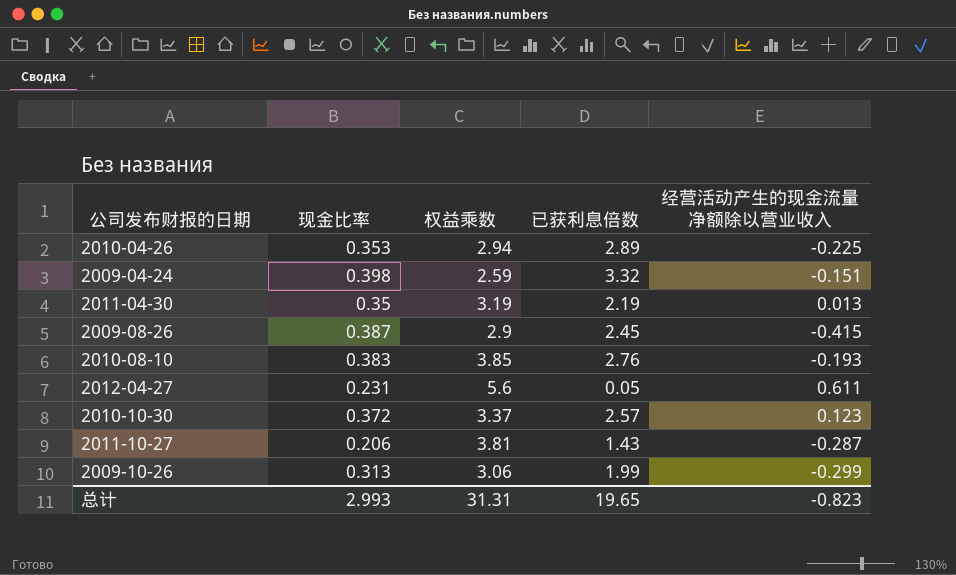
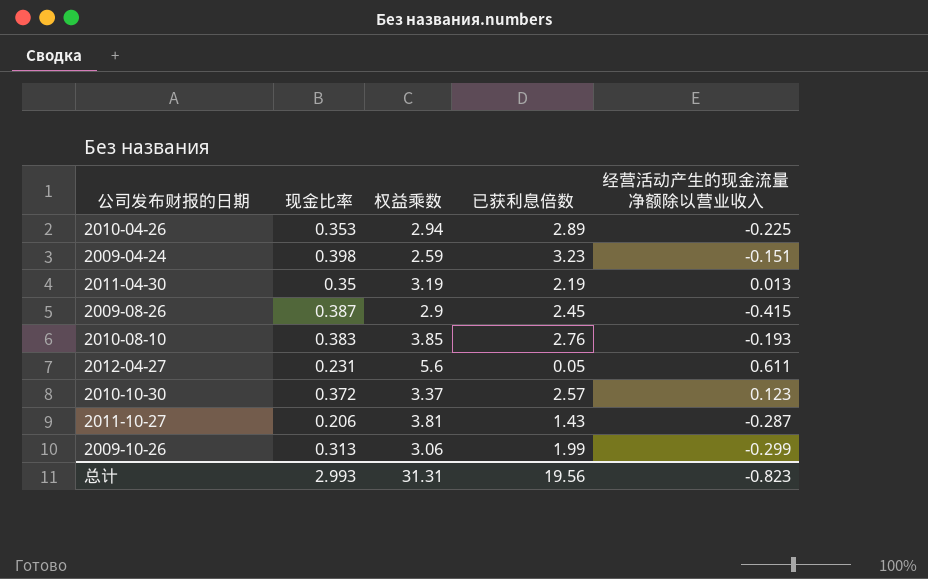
2009-04-24 | 已获利息倍数: 3.32 -> 3.23
总计 | 已获利息倍数: 19.65 -> 19.56

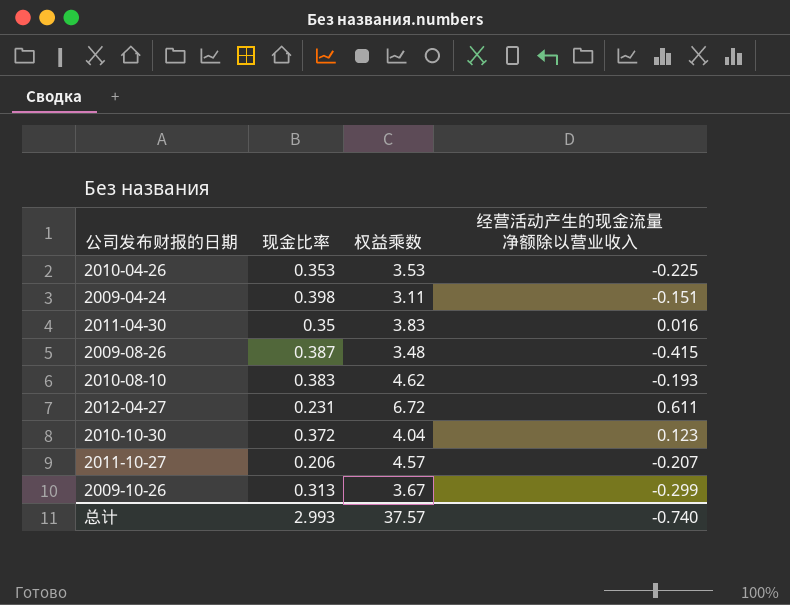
column 已获利息倍数 | position: 4 -> none
2010-04-26 | 权益乘数: 2.94 -> 3.53
2009-04-24 | 权益乘数: 2.59 -> 3.11
2011-04-30 | 权益乘数: 3.19 -> 3.83
2011-04-30 | 经营活动产生的现金流量净额除以营业收入: 0.013 -> 0.016
2009-08-26 | 权益乘数: 2.9 -> 3.48
2010-08-10 | 权益乘数: 3.85 -> 4.62
2012-04-27 | 权益乘数: 5.6 -> 6.72
2010-10-30 | 权益乘数: 3.37 -> 4.04
2011-10-27 | 权益乘数: 3.81 -> 4.57
2011-10-27 | 经营活动产生的现金流量净额除以营业收入: -0.287 -> -0.207
2009-10-26 | 权益乘数: 3.06 -> 3.67
总计 | 权益乘数: 31.31 -> 37.57
总计 | 经营活动产生的现金流量净额除以营业收入: -0.823 -> -0.740

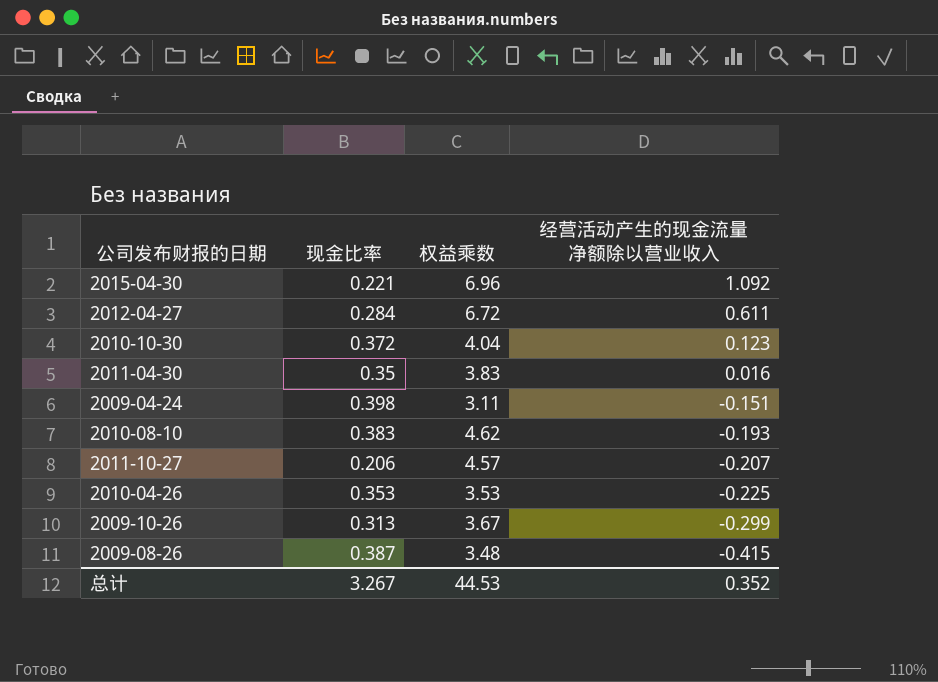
row order: none -> 经营活动产生的现金流量净额除以营业收入 descending
row 2015-04-30: none -> 0.221 | 6.96 | 1.092
2012-04-27 | 现金比率: 0.231 -> 0.284
总计 | 现金比率: 2.993 -> 3.267
总计 | 权益乘数: 37.57 -> 44.53
总计 | 经营活动产生的现金流量净额除以营业收入: -0.740 -> 0.352

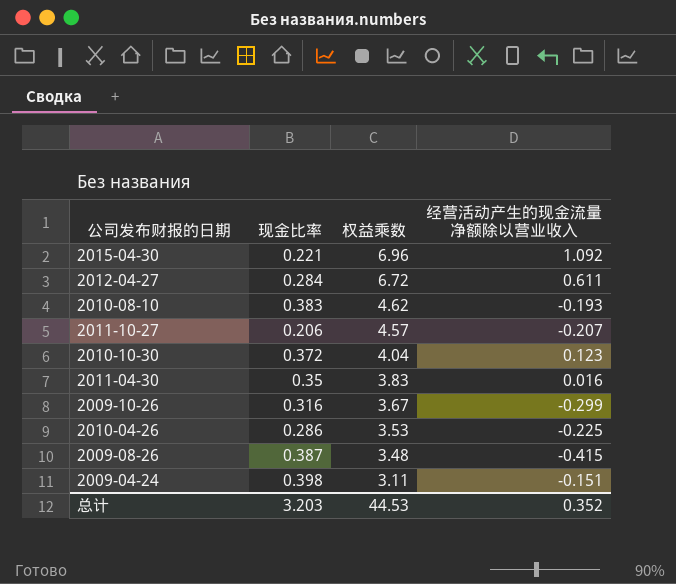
row order: 经营活动产生的现金流量净额除以营业收入 descending -> 权益乘数 descending
2009-10-26 | 现金比率: 0.313 -> 0.316
2010-04-26 | 现金比率: 0.353 -> 0.286
总计 | 现金比率: 3.267 -> 3.203

